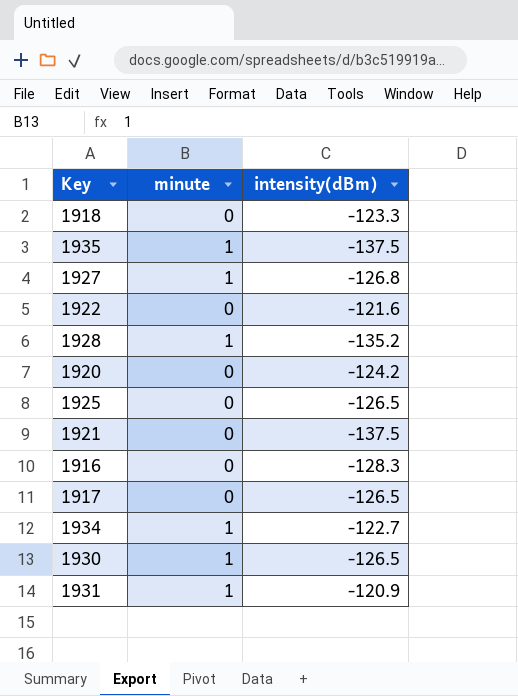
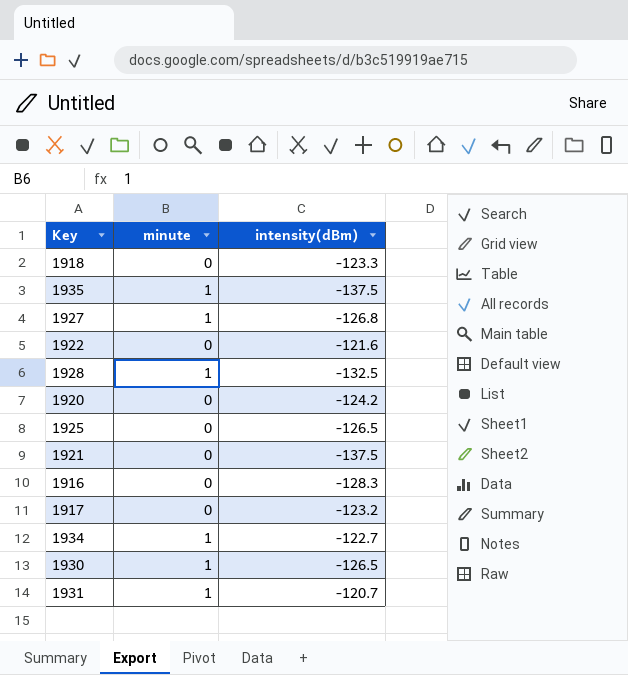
1928 | intensity(dBm): -135.2 -> -132.5
1917 | intensity(dBm): -126.5 -> -123.2
1931 | intensity(dBm): -120.9 -> -120.7

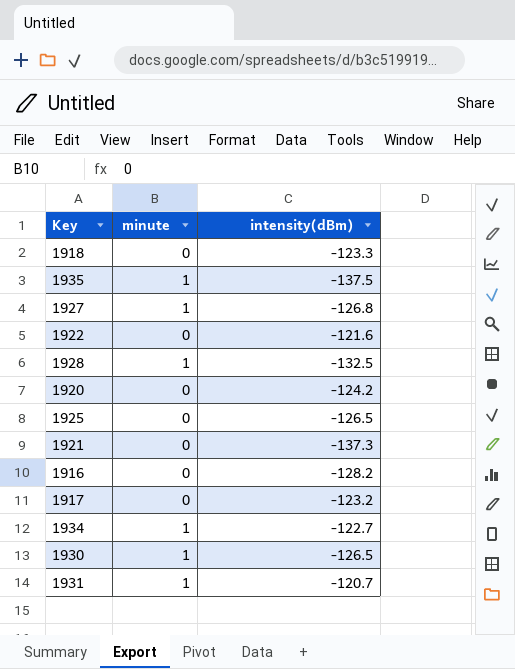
1921 | intensity(dBm): -137.5 -> -137.3
1916 | intensity(dBm): -128.3 -> -128.2

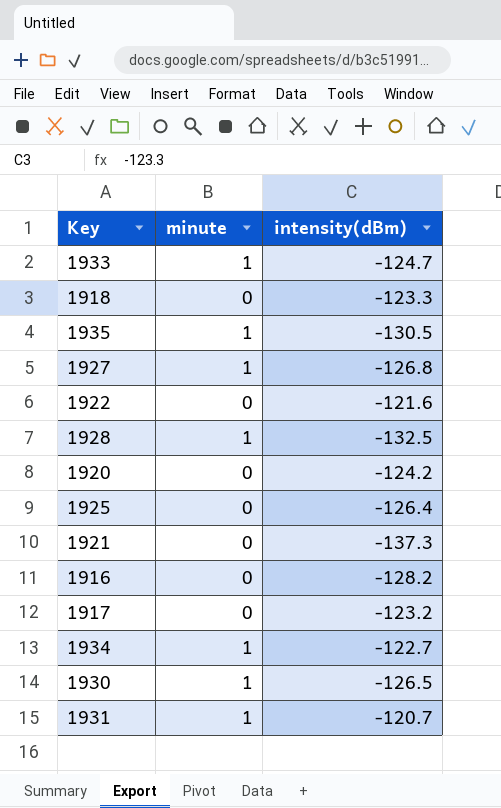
row 1933: none -> 1 | -124.7
1935 | intensity(dBm): -137.5 -> -130.5
1925 | intensity(dBm): -126.5 -> -126.4

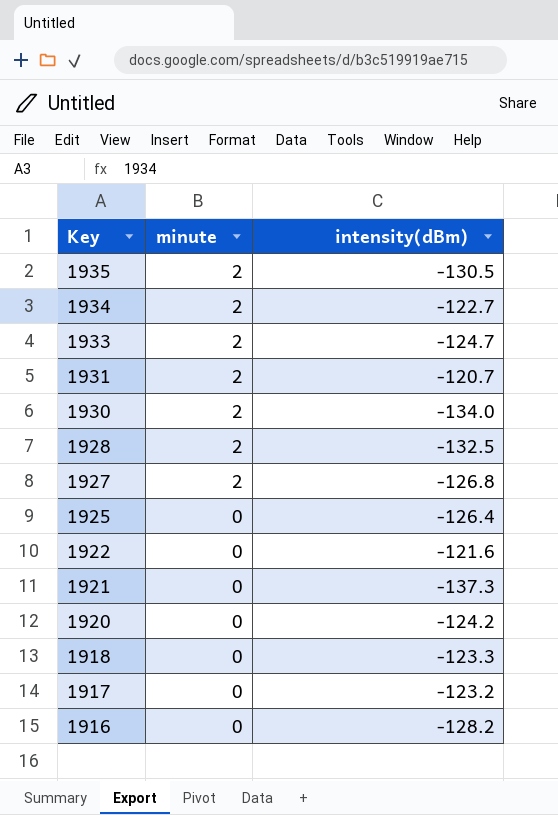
row order: none -> Key descending
1935 | minute: 1 -> 2
1934 | minute: 1 -> 2
1933 | minute: 1 -> 2
1931 | minute: 1 -> 2
1930 | minute: 1 -> 2
1930 | intensity(dBm): -126.5 -> -134.0
1928 | minute: 1 -> 2
1927 | minute: 1 -> 2

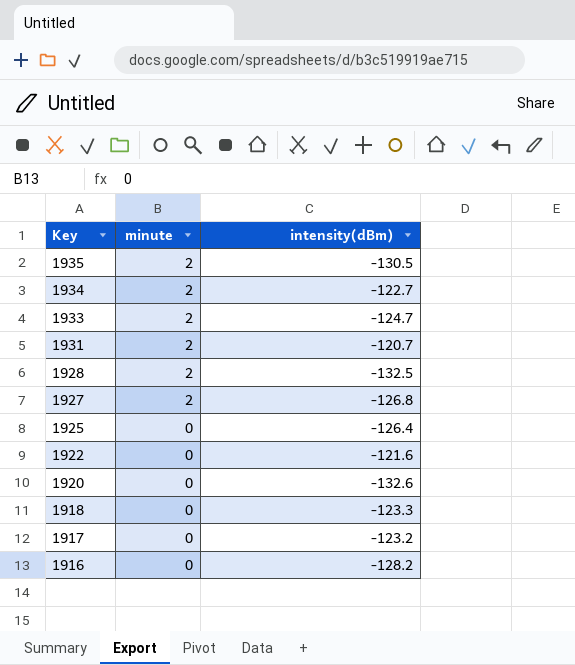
row 1930: 2 | -134.0 -> none
row 1921: 0 | -137.3 -> none
1920 | intensity(dBm): -124.2 -> -132.6

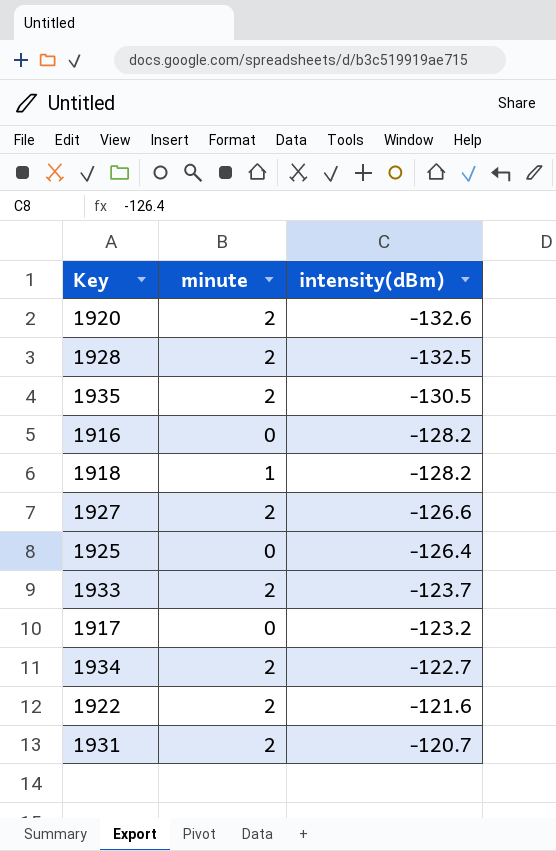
row order: Key descending -> intensity(dBm) ascending
1920 | minute: 0 -> 2
1918 | minute: 0 -> 1
1918 | intensity(dBm): -123.3 -> -128.2
1927 | intensity(dBm): -126.8 -> -126.6
1933 | intensity(dBm): -124.7 -> -123.7
1922 | minute: 0 -> 2

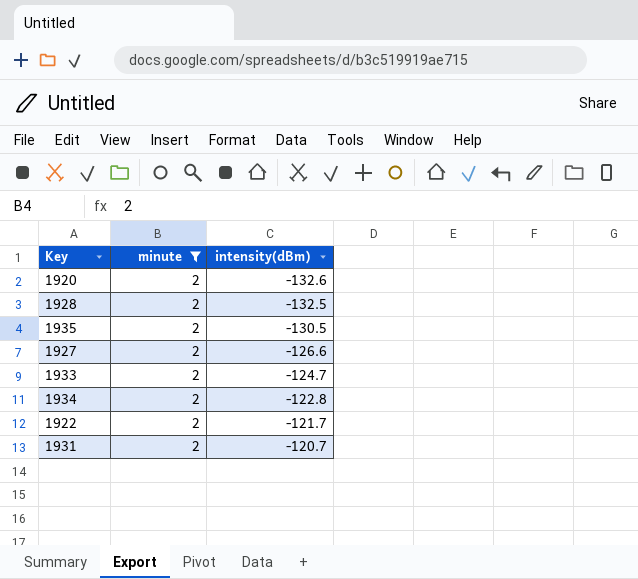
filter: none -> minute = 2
1933 | intensity(dBm): -123.7 -> -124.7
1934 | intensity(dBm): -122.7 -> -122.8
1922 | intensity(dBm): -121.6 -> -121.7

